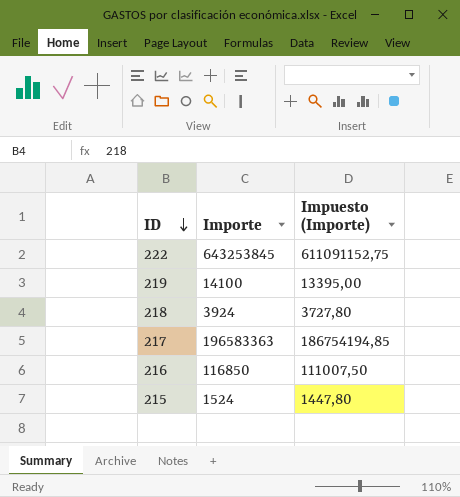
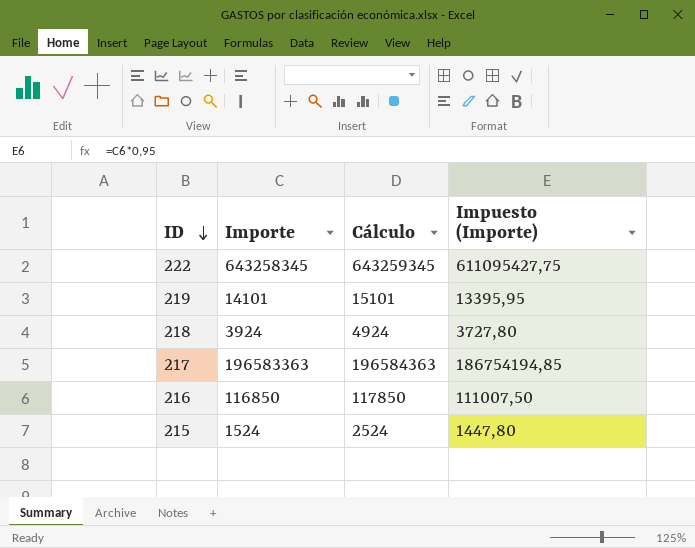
column Cálculo | formula: none -> [Importe] + 1000
222 | Importe: 643253845 -> 643258345
222 | Impuesto (Importe): 611091152,75 -> 611095427,75
219 | Importe: 14100 -> 14101
219 | Impuesto (Importe): 13395,00 -> 13395,95

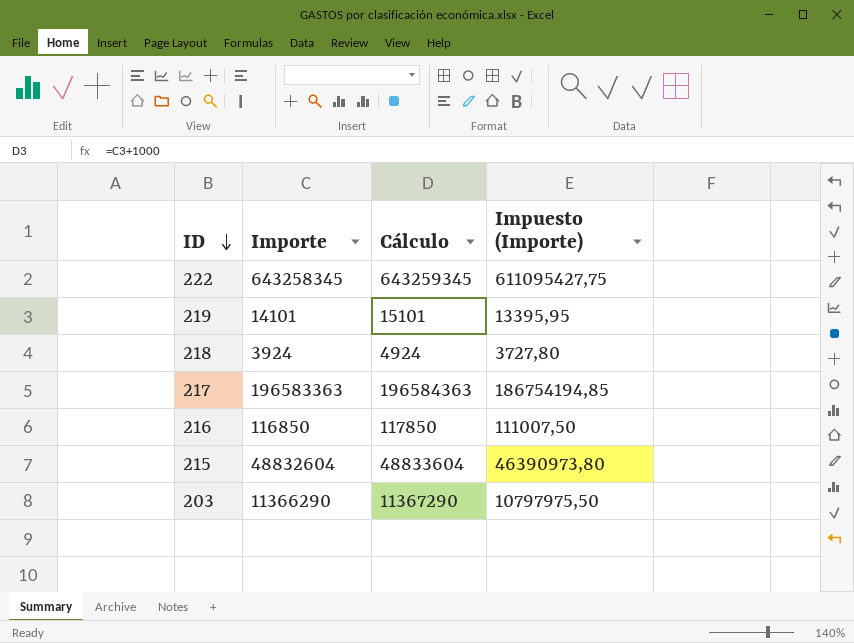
215 | Importe: 1524 -> 48832604
215 | Cálculo: 2524 -> 48833604
215 | Impuesto (Importe): 1447,80 -> 46390973,80
row 203: none -> 11366290 | 11367290 | 10797975,50

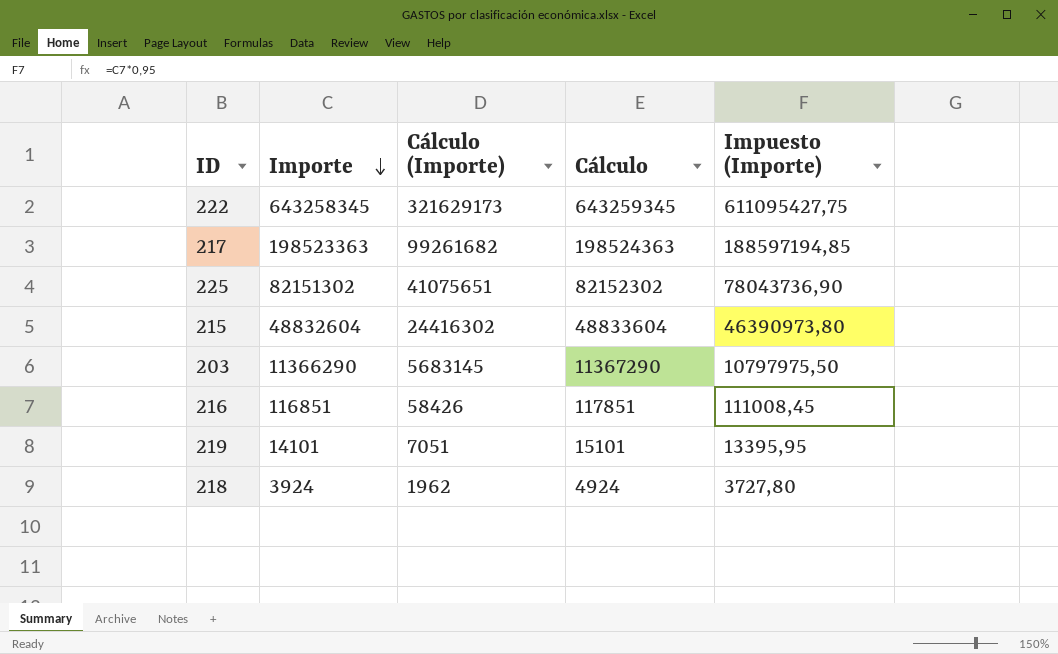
row order: ID descending -> Importe descending
column Cálculo (Importe) | formula: none -> [Importe] * 0,5
217 | Importe: 196583363 -> 198523363
217 | Cálculo: 196584363 -> 198524363
217 | Impuesto (Importe): 186754194,85 -> 188597194,85
row 225: none -> 82151302 | 41075651 | 82152302 | 78043736,90
216 | Importe: 116850 -> 116851
216 | Cálculo: 117850 -> 117851
216 | Impuesto (Importe): 111007,50 -> 111008,45

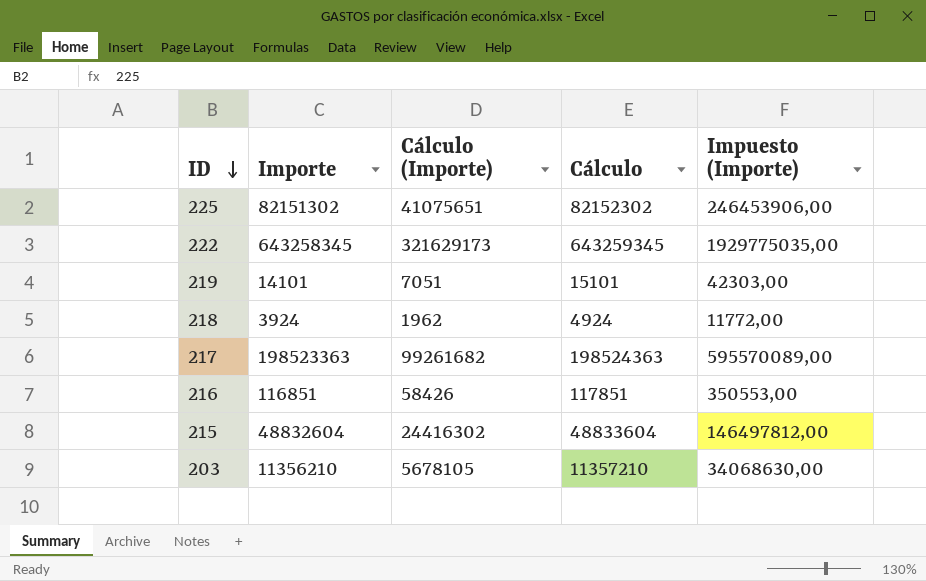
row order: Importe descending -> ID descending
column Impuesto (Importe) | formula: [Importe] * 0,95 -> [Importe] * 3
203 | Importe: 11366290 -> 11356210
203 | Cálculo (Importe): 5683145 -> 5678105
203 | Cálculo: 11367290 -> 11357210

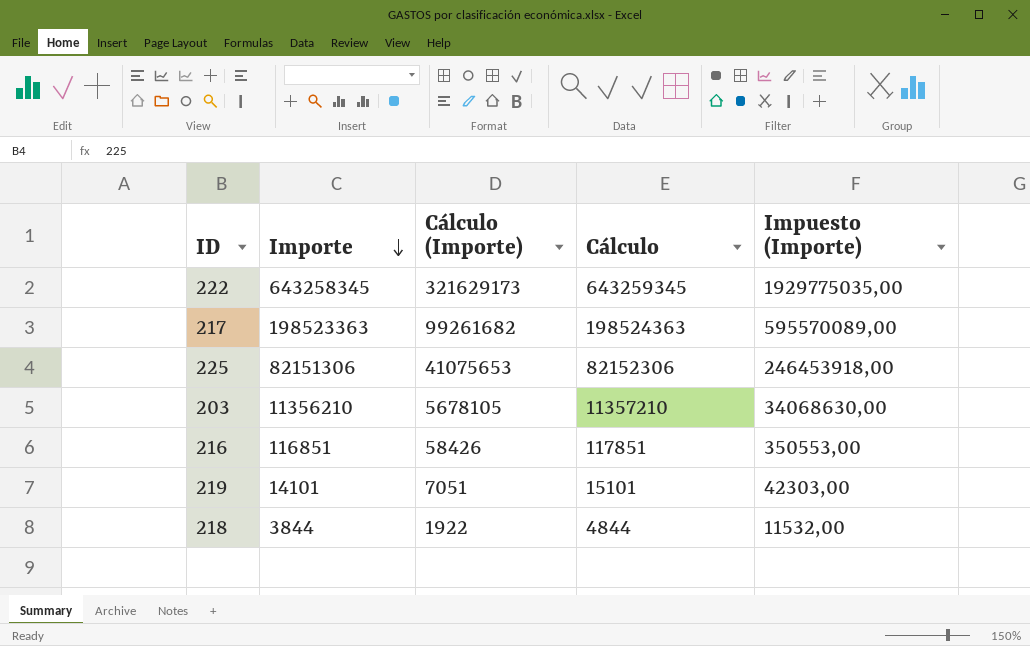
row order: ID descending -> Importe descending
row 215: 48832604 | 24416302 | 48833604 | 146497812,00 -> none
225 | Importe: 82151302 -> 82151306
225 | Cálculo (Importe): 41075651 -> 41075653
225 | Cálculo: 82152302 -> 82152306
225 | Impuesto (Importe): 246453906,00 -> 246453918,00
218 | Importe: 3924 -> 3844
218 | Cálculo (Importe): 1962 -> 1922
218 | Cálculo: 4924 -> 4844
218 | Impuesto (Importe): 11772,00 -> 11532,00

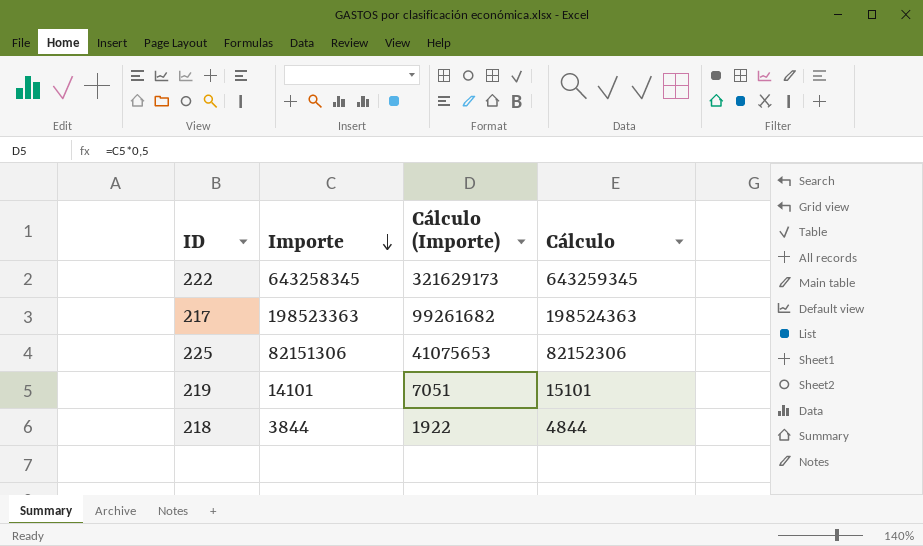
column Impuesto (Importe) | formula: [Importe] * 3 -> none
row 203: 11356210 | 5678105 | 11357210 | 34068630,00 -> none
row 216: 116851 | 58426 | 117851 | 350553,00 -> none

